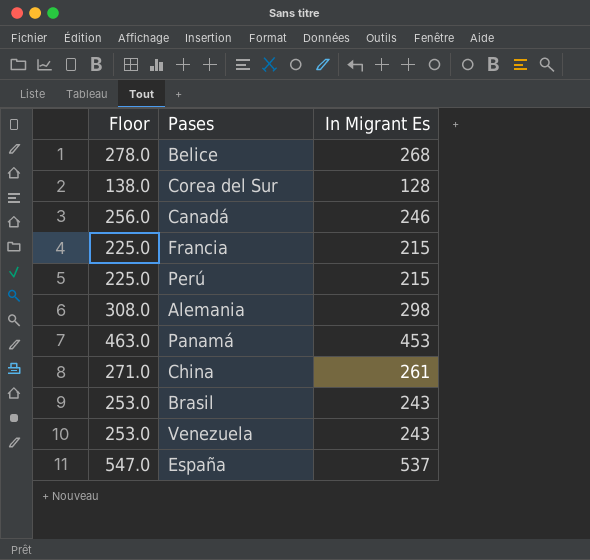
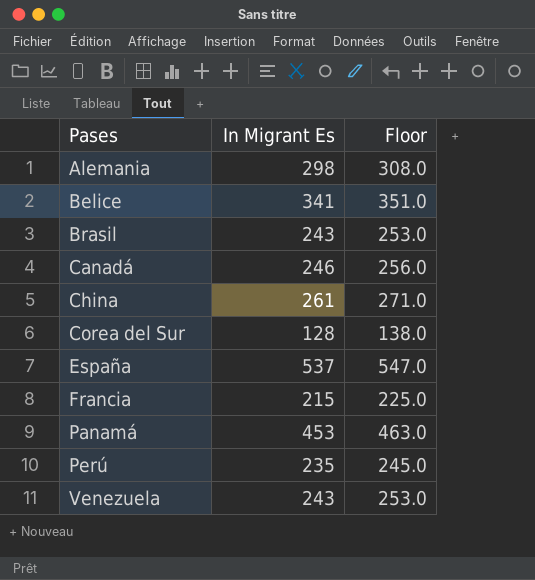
row order: none -> Pases ascending
column Floor | position: 1 -> 3
Belice | In Migrant Es: 268 -> 341
Belice | Floor: 278.0 -> 351.0
Perú | In Migrant Es: 215 -> 235
Perú | Floor: 225.0 -> 245.0

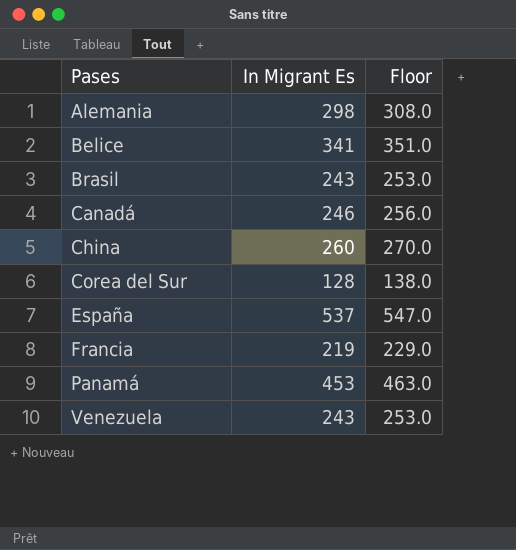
row Perú: 235 | 245.0 -> none
China | In Migrant Es: 261 -> 260
China | Floor: 271.0 -> 270.0
Francia | In Migrant Es: 215 -> 219
Francia | Floor: 225.0 -> 229.0

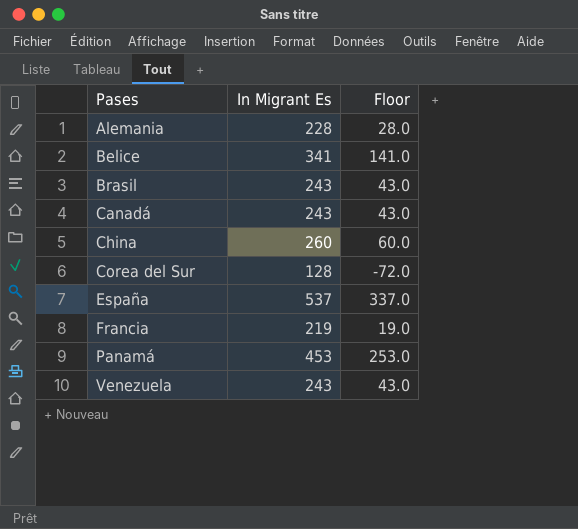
column Floor | formula: [In Migrant Es] + 10 -> [In Migrant Es] - 200
Alemania | In Migrant Es: 298 -> 228
Canadá | In Migrant Es: 246 -> 243

